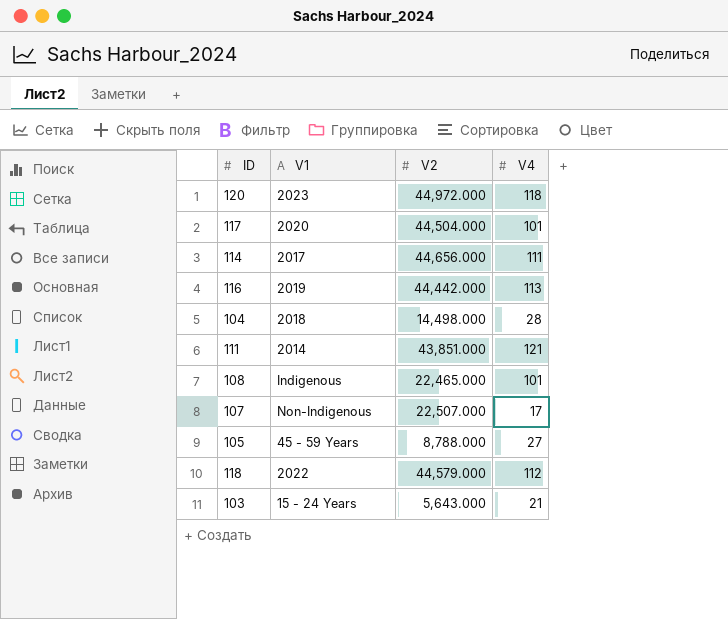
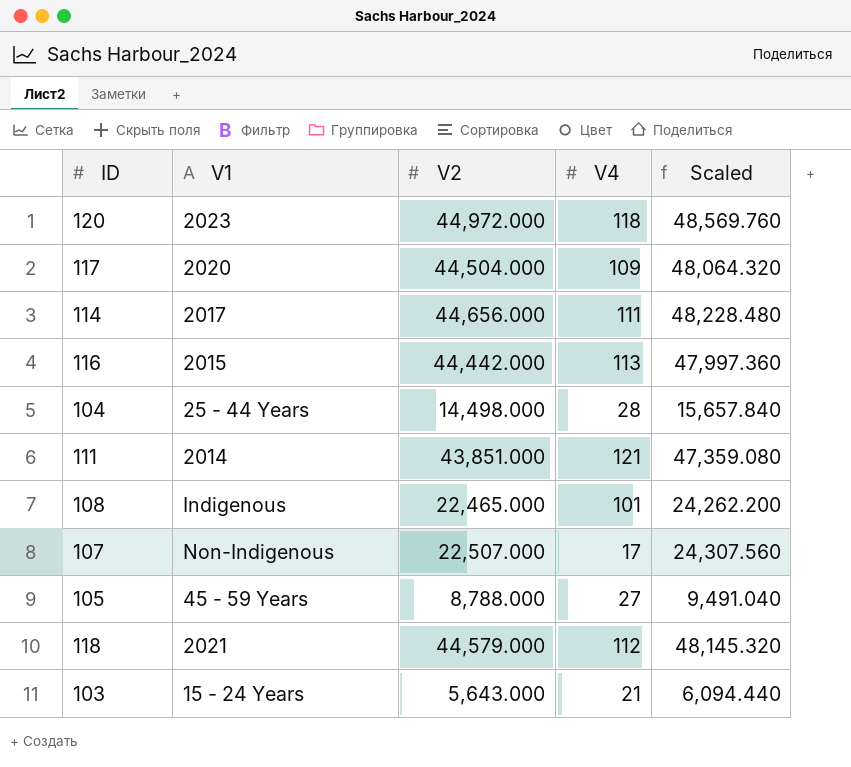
column Scaled | formula: none -> [V2] * 1.08
117 | V4: 101 -> 109
116 | V1: 2019 -> 2015
104 | V1: 2018 -> 25 - 44 Years
118 | V1: 2022 -> 2021

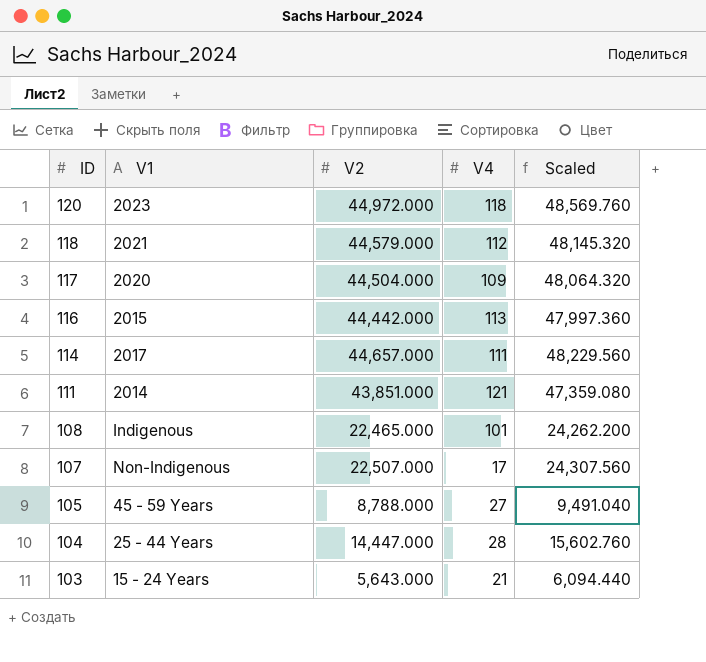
row order: none -> ID descending
114 | V2: 44,656.000 -> 44,657.000
114 | Scaled: 48,228.480 -> 48,229.560
104 | V2: 14,498.000 -> 14,447.000
104 | Scaled: 15,657.840 -> 15,602.760

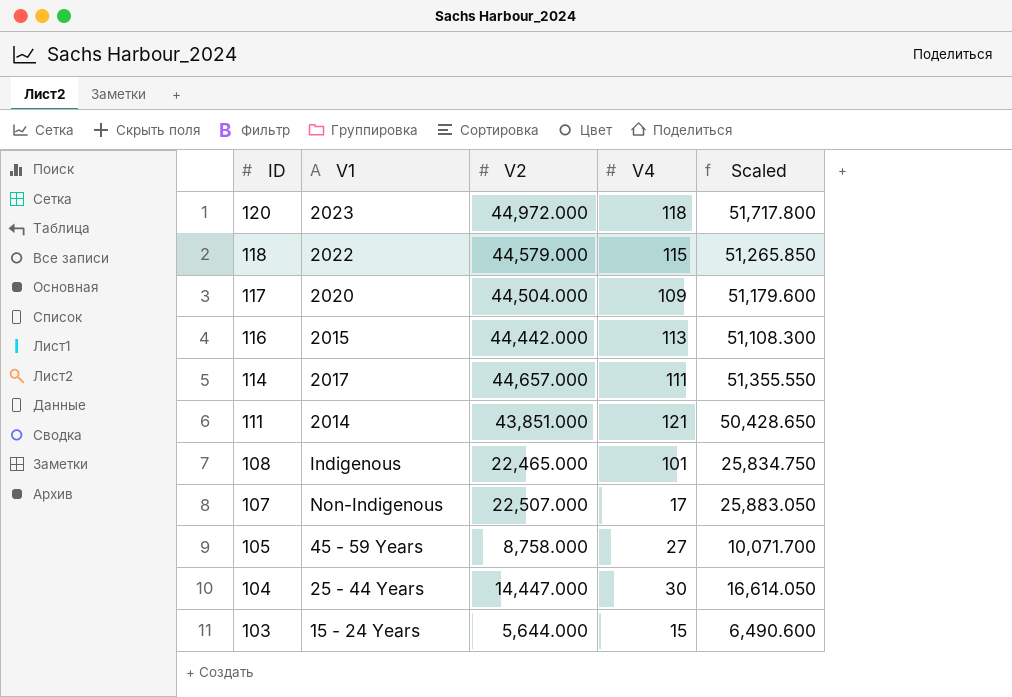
column Scaled | formula: [V2] * 1.08 -> [V2] * 1.15
118 | V1: 2021 -> 2022
118 | V4: 112 -> 115
105 | V2: 8,788.000 -> 8,758.000
104 | V4: 28 -> 30
103 | V2: 5,643.000 -> 5,644.000
103 | V4: 21 -> 15

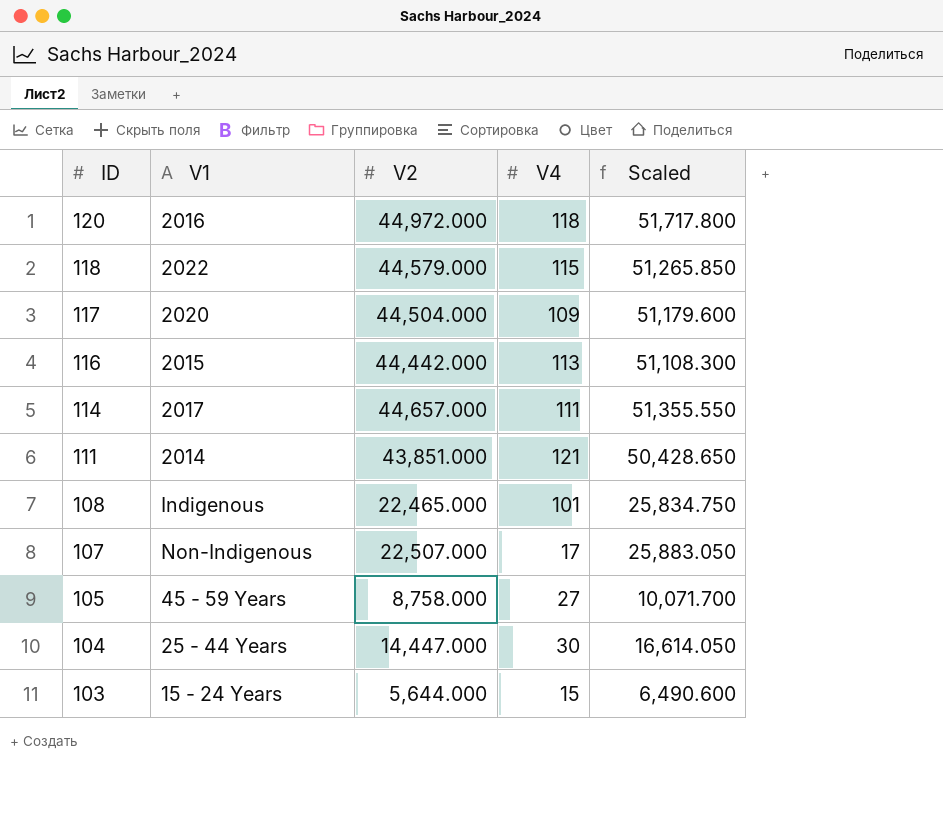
120 | V1: 2023 -> 2016

